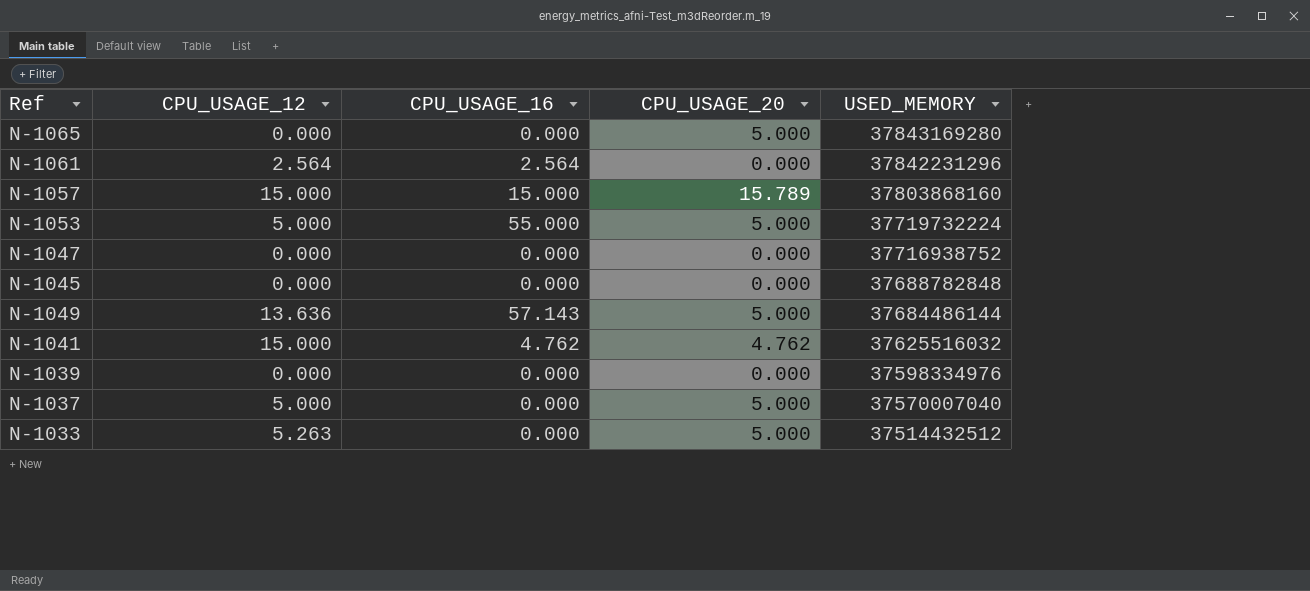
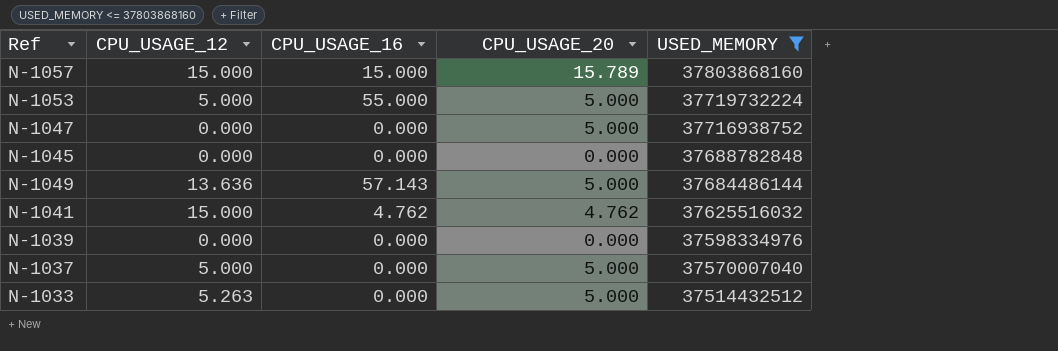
filter: none -> USED_MEMORY <= 37803868160
N-1047 | CPU_USAGE_20: 0.000 -> 5.000

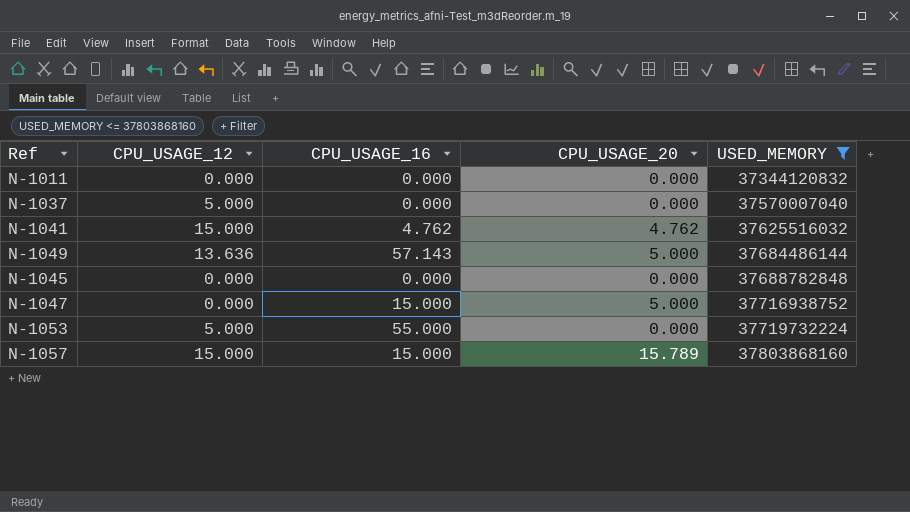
row order: USED_MEMORY descending -> USED_MEMORY ascending
row N-1039: 0.000 | 0.000 | 0.000 | 37598334976 -> none
row N-1033: 5.263 | 0.000 | 5.000 | 37514432512 -> none
row N-1011: none -> 0.000 | 0.000 | 0.000 | 37344120832
N-1037 | CPU_USAGE_20: 5.000 -> 0.000
N-1047 | CPU_USAGE_16: 0.000 -> 15.000
N-1053 | CPU_USAGE_20: 5.000 -> 0.000

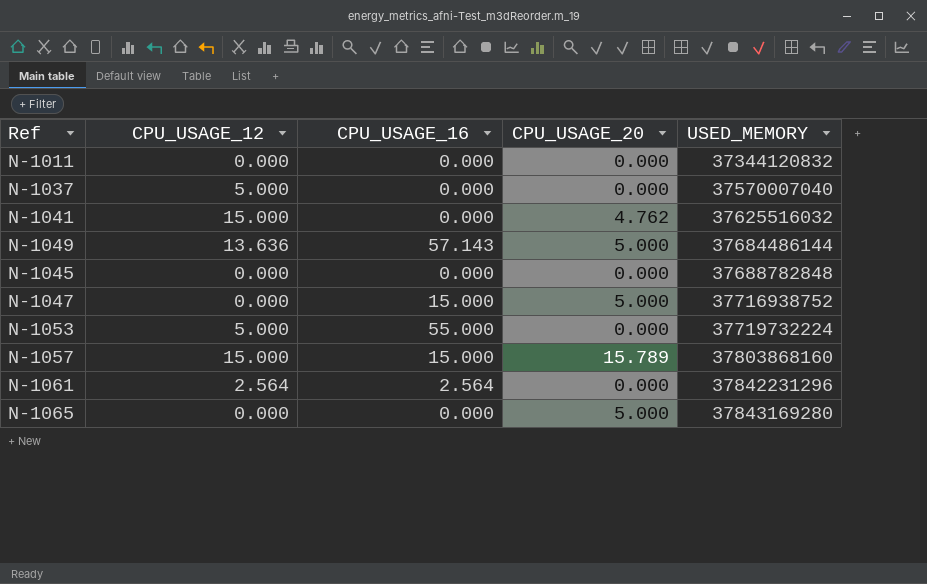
filter: USED_MEMORY <= 37803868160 -> none
N-1041 | CPU_USAGE_16: 4.762 -> 0.000

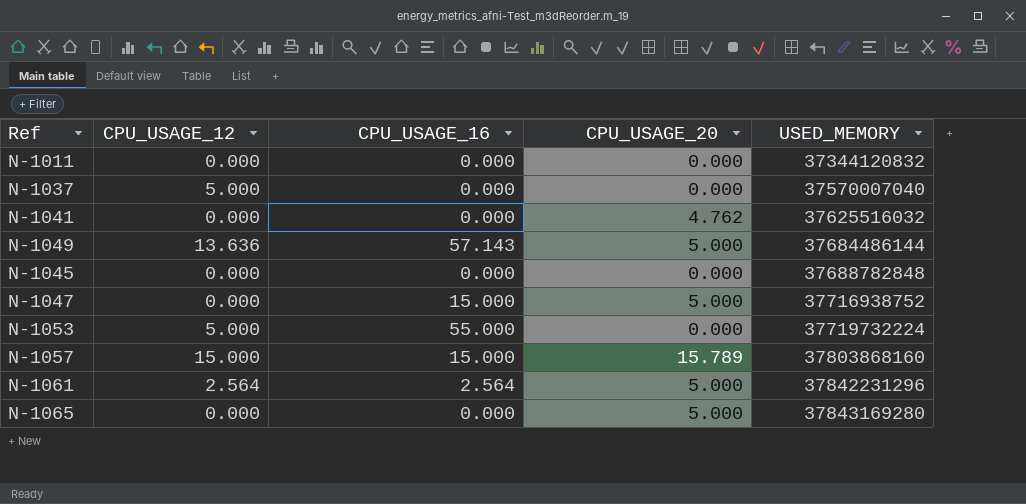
N-1041 | CPU_USAGE_12: 15.000 -> 0.000
N-1061 | CPU_USAGE_20: 0.000 -> 5.000

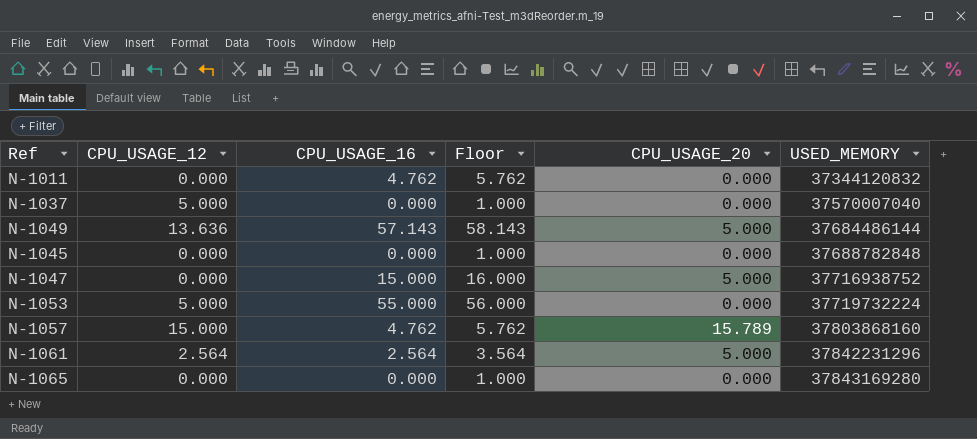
column Floor | formula: none -> [CPU_USAGE_16] + 1
row N-1041: 0.000 | 0.000 | 4.762 | 37625516032 -> none
N-1011 | CPU_USAGE_16: 0.000 -> 4.762
N-1057 | CPU_USAGE_16: 15.000 -> 4.762
N-1065 | CPU_USAGE_20: 5.000 -> 0.000

